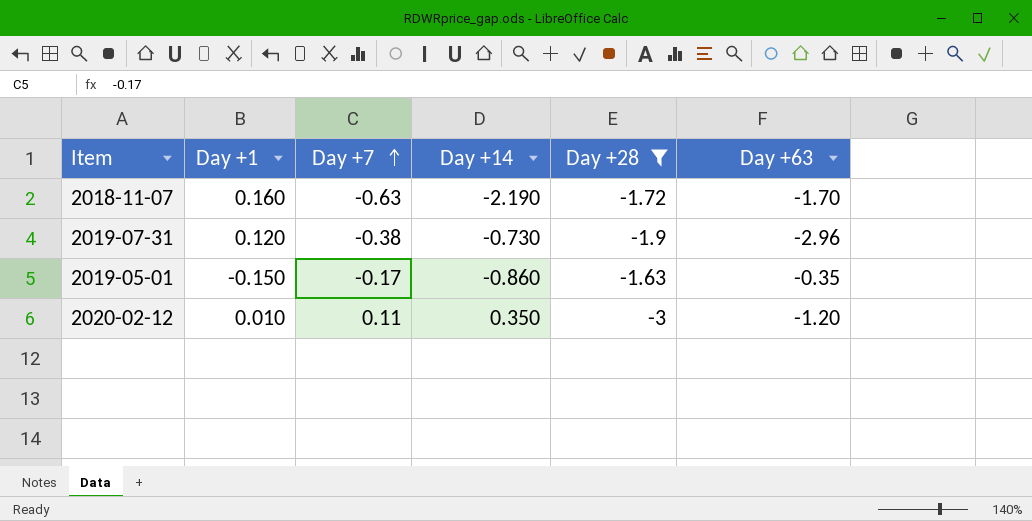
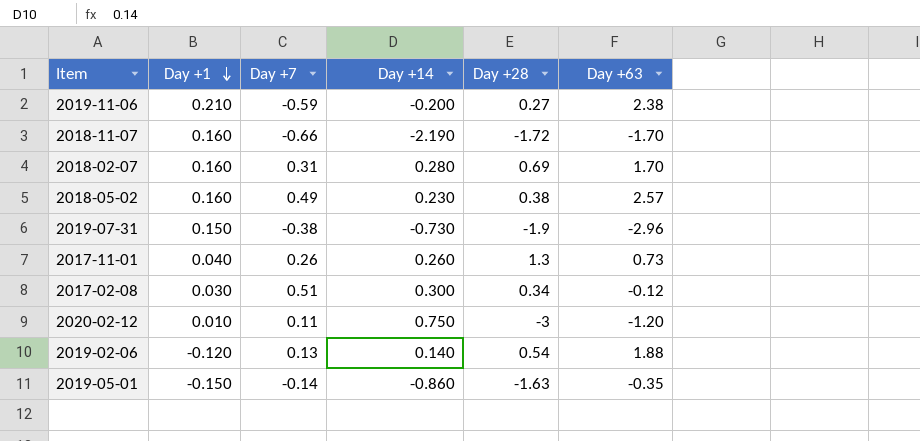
filter: Day +28 <= -1.63 -> none
row order: Day +7 ascending -> Day +1 descending
2018-11-07 | Day +7: -0.63 -> -0.66
2019-07-31 | Day +1: 0.120 -> 0.150
2020-02-12 | Day +14: 0.350 -> 0.750
2019-05-01 | Day +7: -0.17 -> -0.14

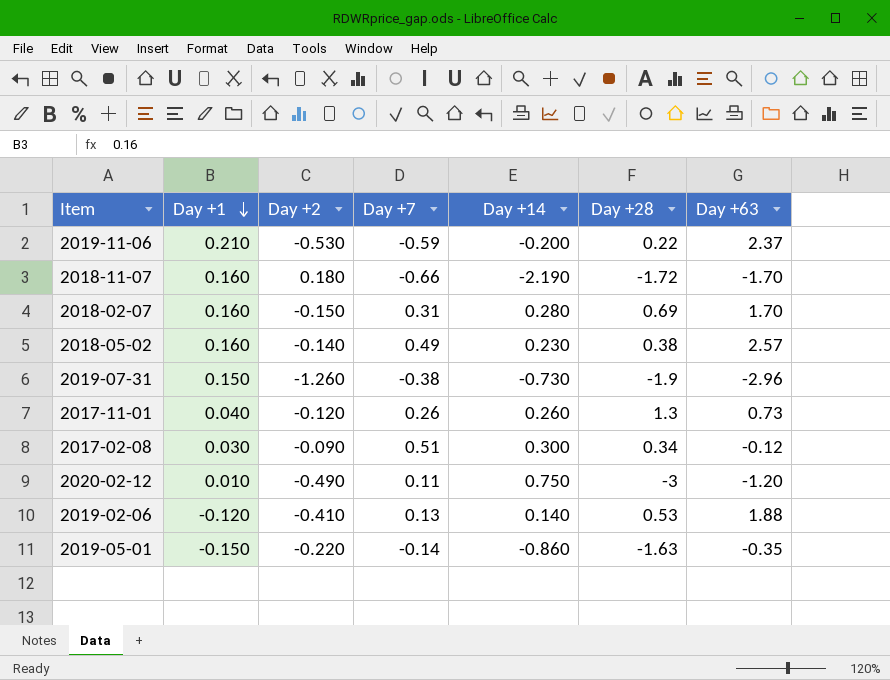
column Day +2 | position: none -> 3
2019-11-06 | Day +28: 0.27 -> 0.22
2019-11-06 | Day +63: 2.38 -> 2.37
2019-02-06 | Day +28: 0.54 -> 0.53

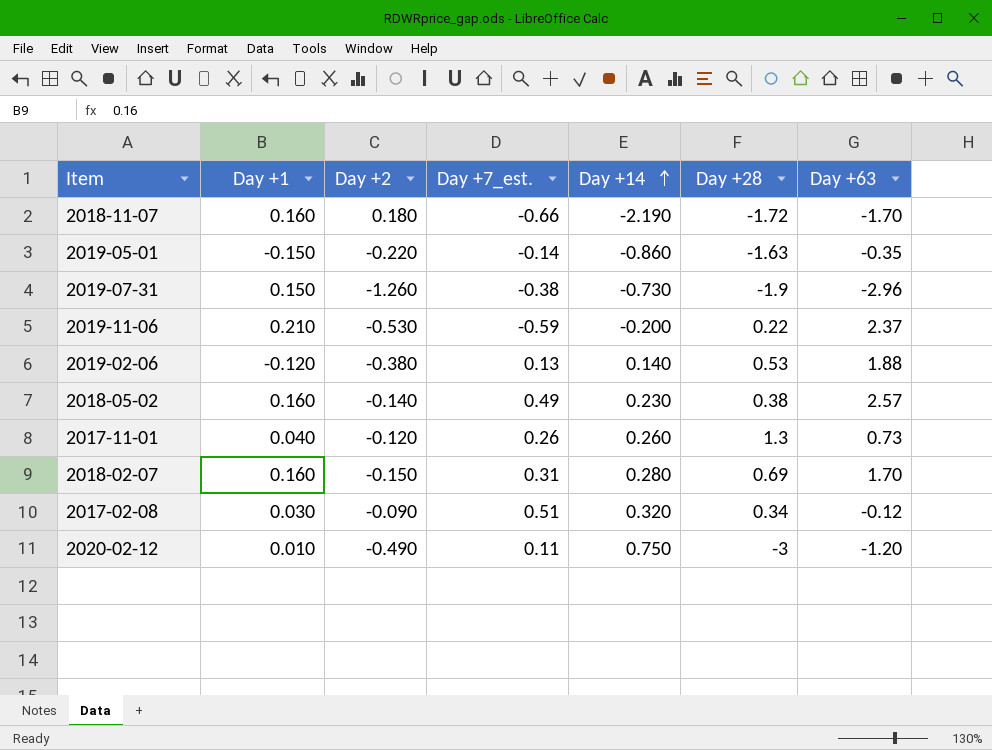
row order: Day +1 descending -> Day +14 ascending
column name: Day +7 -> Day +7_est.
2019-02-06 | Day +2: -0.410 -> -0.380
2017-02-08 | Day +14: 0.300 -> 0.320

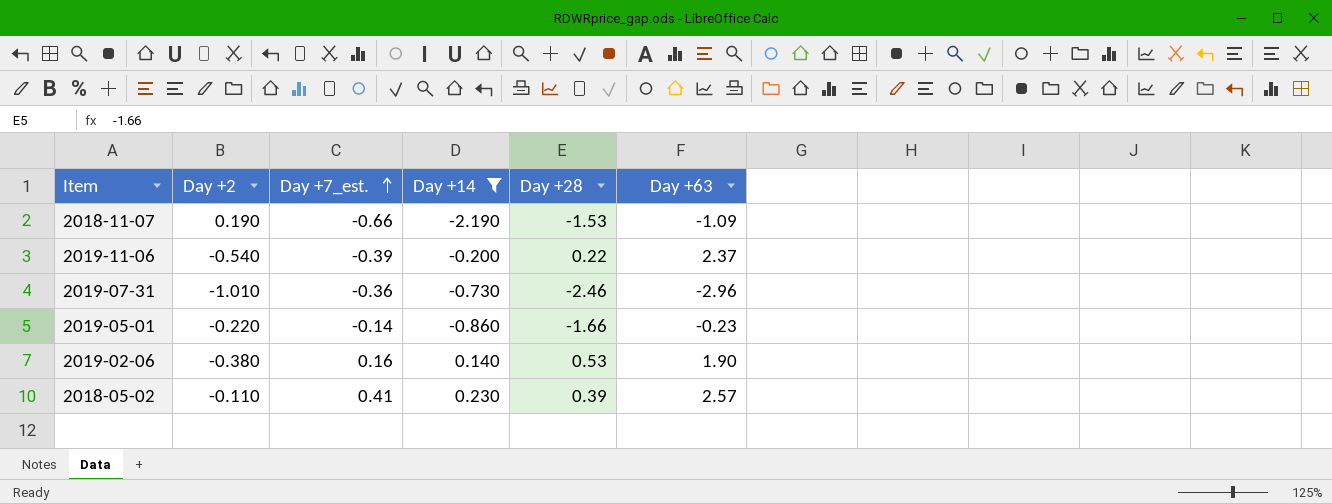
filter: none -> Day +14 <= 0.230
row order: Day +14 ascending -> Day +7_est. ascending
column Day +1 | position: 2 -> none
2018-11-07 | Day +2: 0.180 -> 0.190
2018-11-07 | Day +28: -1.72 -> -1.53
2018-11-07 | Day +63: -1.70 -> -1.09
2019-11-06 | Day +2: -0.530 -> -0.540
2019-11-06 | Day +7_est.: -0.59 -> -0.39
2019-07-31 | Day +2: -1.260 -> -1.010
2019-07-31 | Day +7_est.: -0.38 -> -0.36
2019-07-31 | Day +28: -1.9 -> -2.46
2019-05-01 | Day +28: -1.63 -> -1.66
2019-05-01 | Day +63: -0.35 -> -0.23
2019-02-06 | Day +7_est.: 0.13 -> 0.16
2019-02-06 | Day +63: 1.88 -> 1.90
2018-05-02 | Day +2: -0.140 -> -0.110
2018-05-02 | Day +7_est.: 0.49 -> 0.41
2018-05-02 | Day +28: 0.38 -> 0.39

